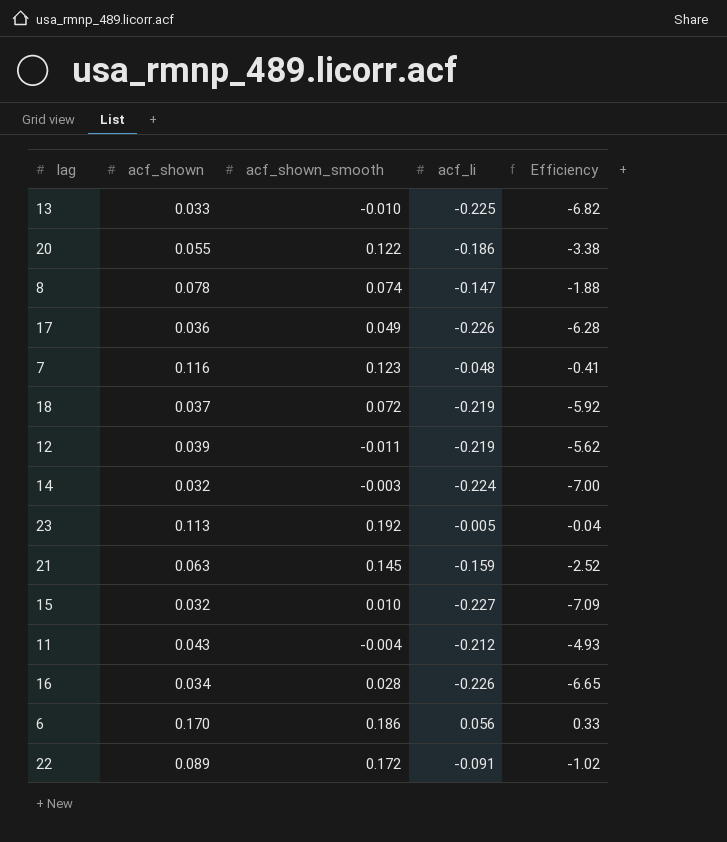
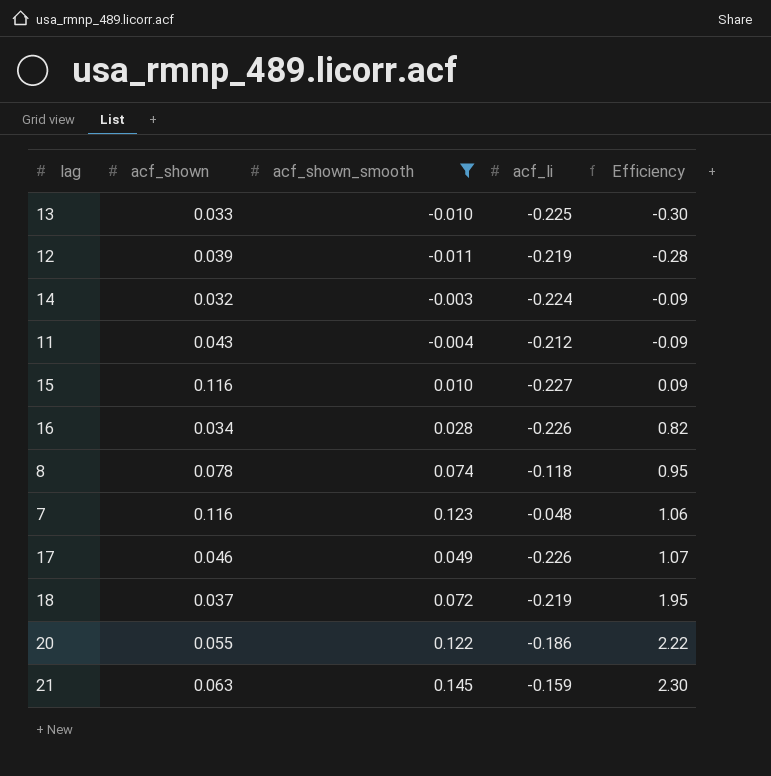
filter: none -> acf_shown_smooth <= 0.145
row order: none -> Efficiency ascending
column Efficiency | formula: [acf_li] / [acf_shown] -> [acf_shown_smooth] / [acf_shown]
15 | acf_shown: 0.032 -> 0.116
8 | acf_li: -0.147 -> -0.118
17 | acf_shown: 0.036 -> 0.046

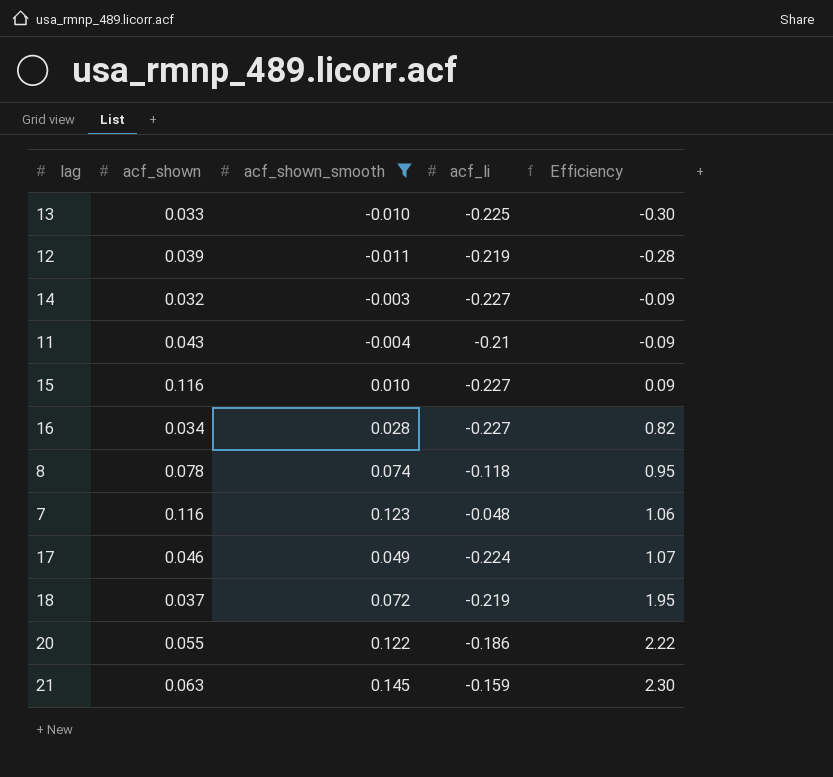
14 | acf_li: -0.224 -> -0.227
11 | acf_li: -0.212 -> -0.21
16 | acf_li: -0.226 -> -0.227
17 | acf_li: -0.226 -> -0.224

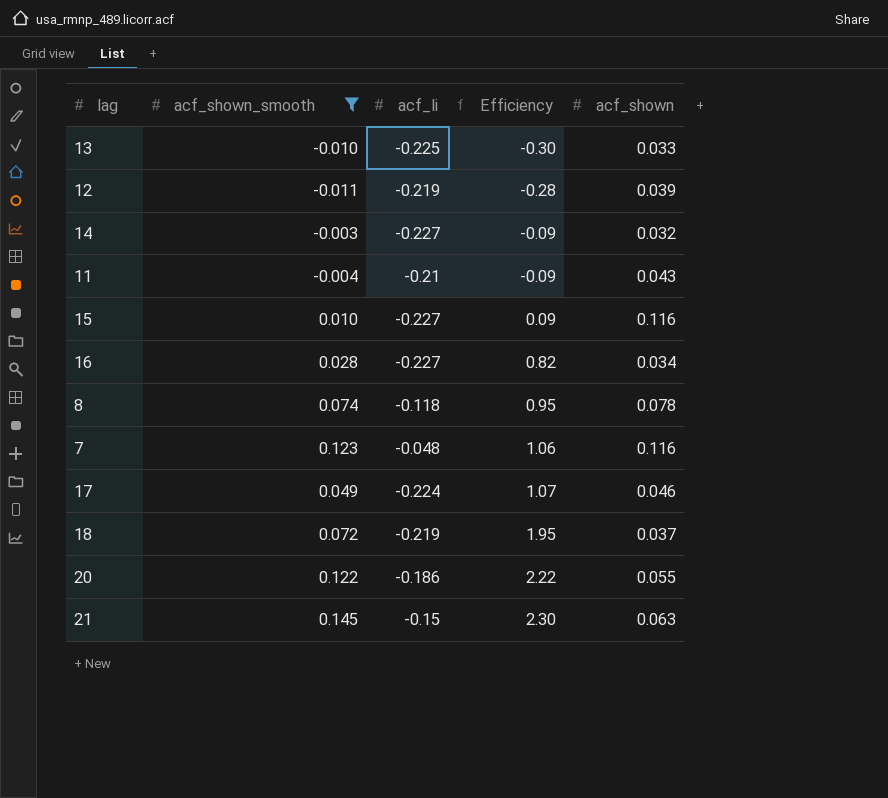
column acf_shown | position: 2 -> 5
21 | acf_li: -0.159 -> -0.15

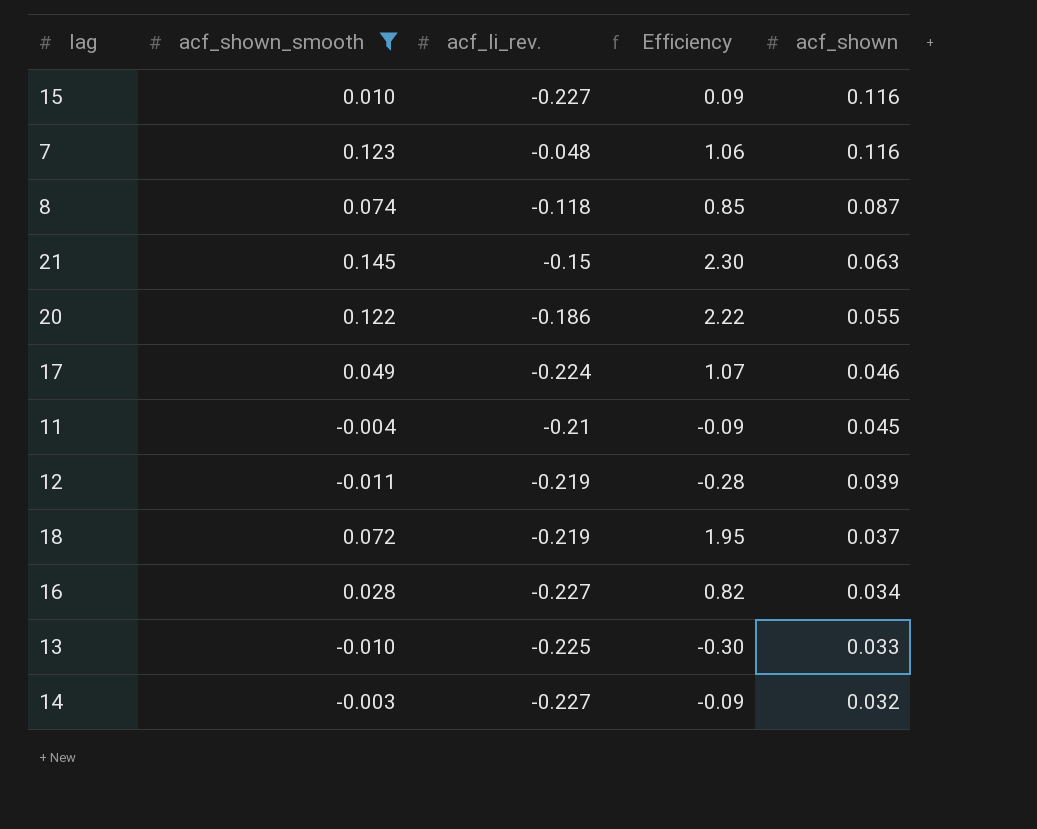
row order: Efficiency ascending -> acf_shown descending
column name: acf_li -> acf_li_rev.
8 | Efficiency: 0.95 -> 0.85
8 | acf_shown: 0.078 -> 0.087
11 | acf_shown: 0.043 -> 0.045

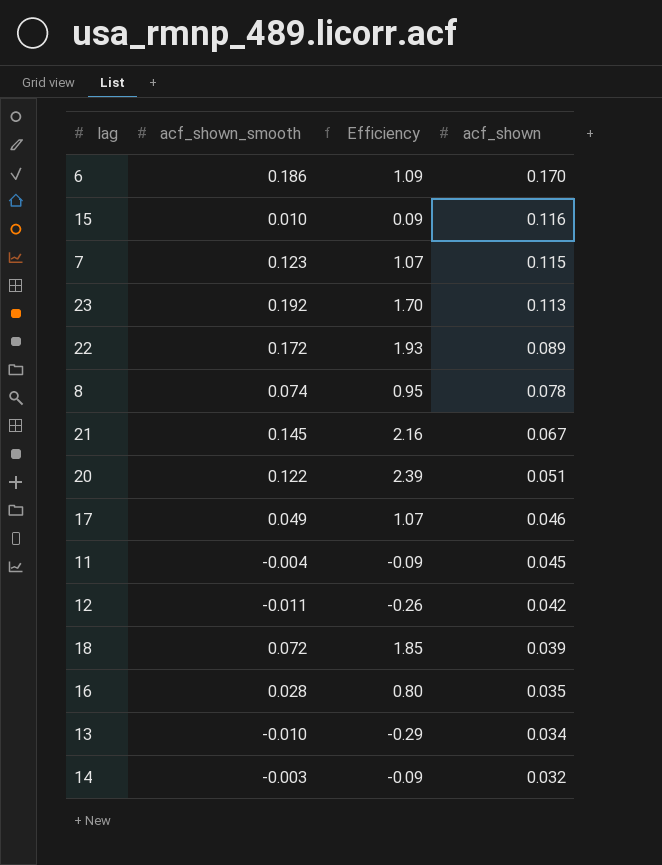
filter: acf_shown_smooth <= 0.145 -> none
column acf_li_rev. | position: 3 -> none
7 | Efficiency: 1.06 -> 1.07
7 | acf_shown: 0.116 -> 0.115
8 | Efficiency: 0.85 -> 0.95
8 | acf_shown: 0.087 -> 0.078
21 | Efficiency: 2.30 -> 2.16
21 | acf_shown: 0.063 -> 0.067
20 | Efficiency: 2.22 -> 2.39
20 | acf_shown: 0.055 -> 0.051
12 | Efficiency: -0.28 -> -0.26
12 | acf_shown: 0.039 -> 0.042
18 | Efficiency: 1.95 -> 1.85
18 | acf_shown: 0.037 -> 0.039
16 | Efficiency: 0.82 -> 0.80
16 | acf_shown: 0.034 -> 0.035
13 | Efficiency: -0.30 -> -0.29
13 | acf_shown: 0.033 -> 0.034

